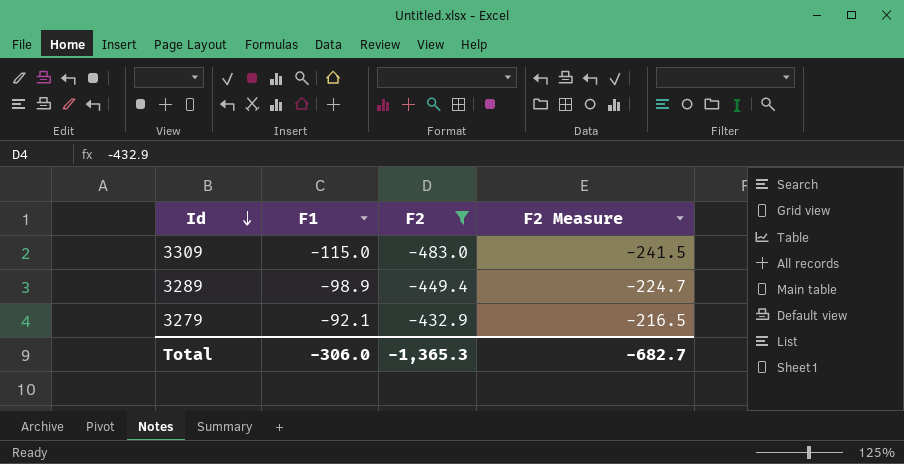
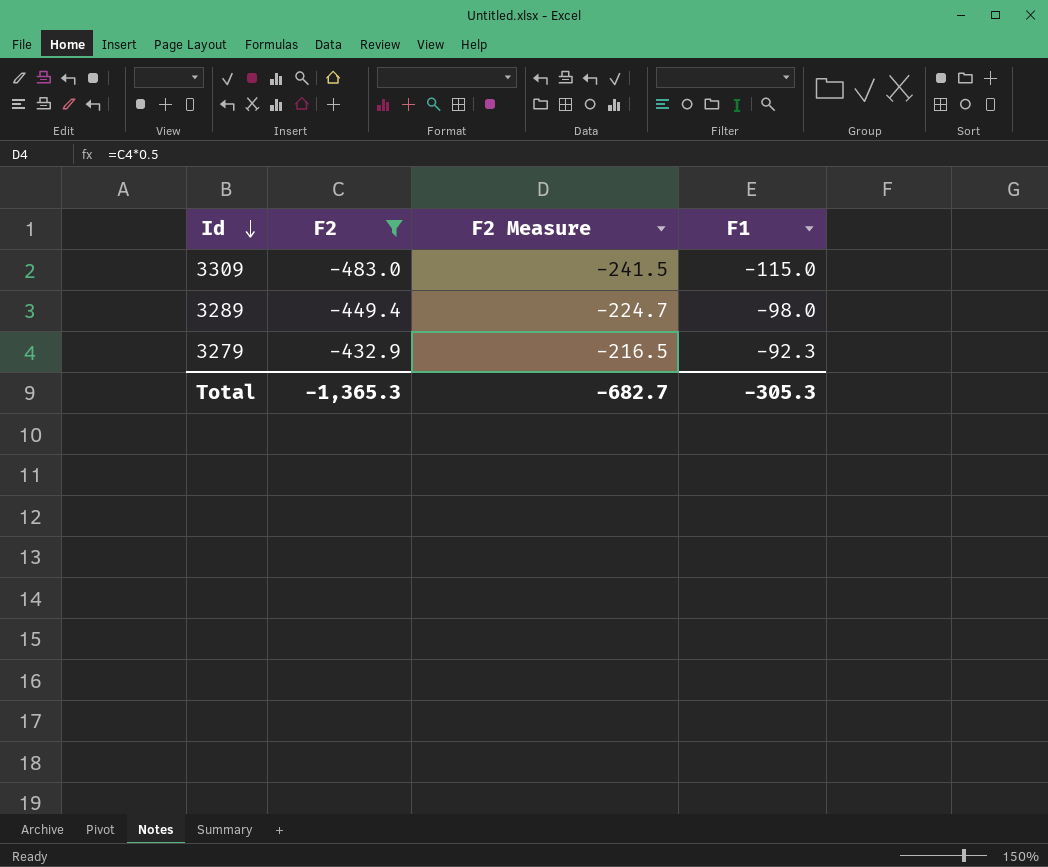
column F1 | position: 2 -> 4
3289 | F1: -98.9 -> -98.0
3279 | F1: -92.1 -> -92.3
Total | F1: -306.0 -> -305.3

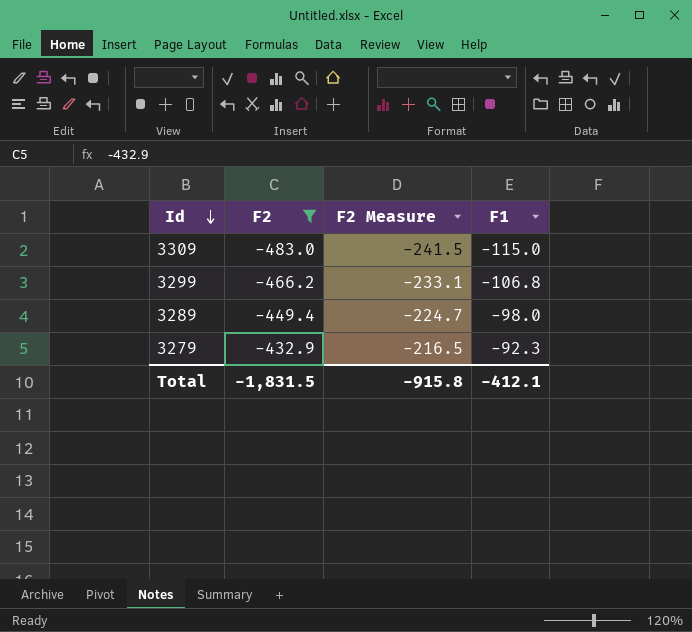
row 3299: none -> -466.2 | -233.1 | -106.8
Total | F2: -1,365.3 -> -1,831.5
Total | F2 Measure: -682.7 -> -915.8
Total | F1: -305.3 -> -412.1

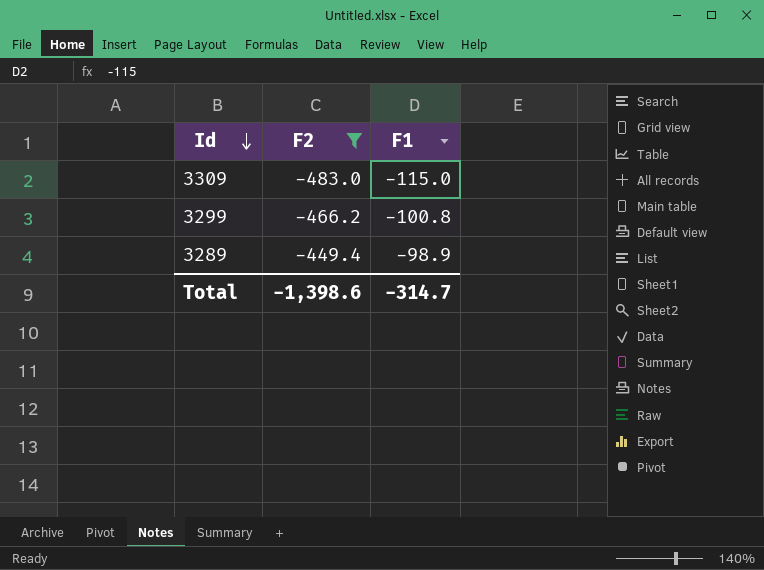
column F2 Measure | formula: [F2] * 0.5 -> none
row 3279: -432.9 | -216.5 | -92.3 -> none
3299 | F1: -106.8 -> -100.8
3289 | F1: -98.0 -> -98.9
Total | F2: -1,831.5 -> -1,398.6
Total | F1: -412.1 -> -314.7

